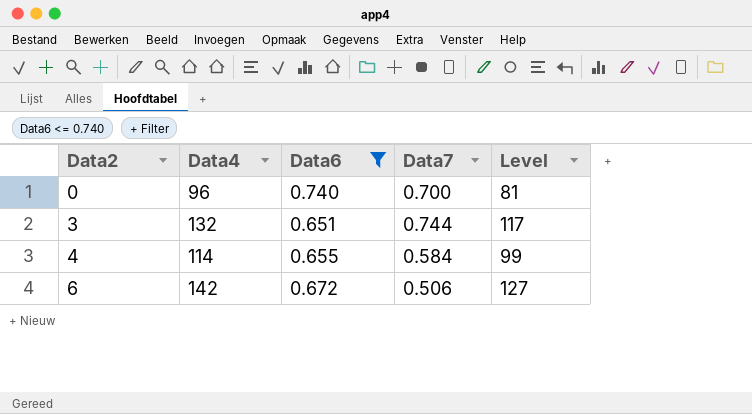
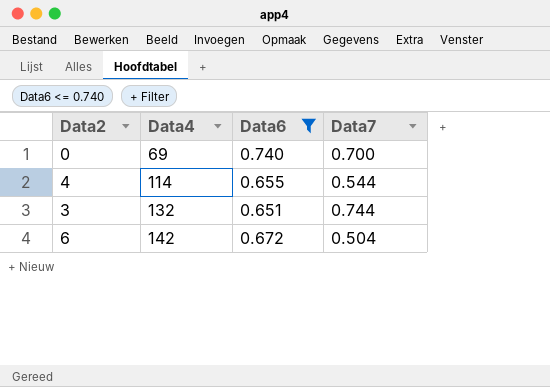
row order: Data2 ascending -> Data4 ascending
column Level | formula: [Data4] - 15 -> none
0 | Data4: 96 -> 69
4 | Data7: 0.584 -> 0.544
6 | Data7: 0.506 -> 0.504

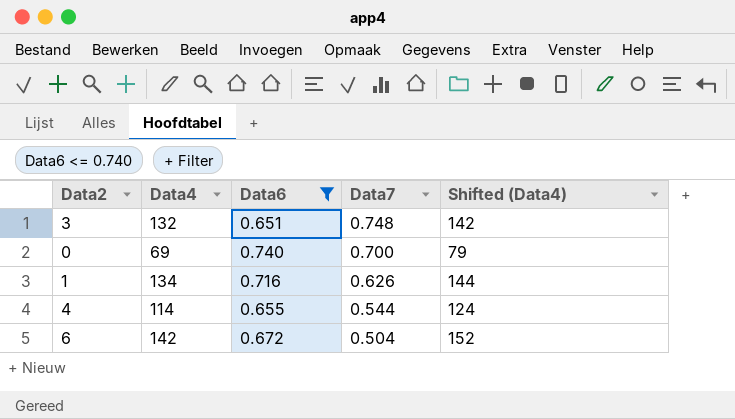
row order: Data4 ascending -> Data7 descending
column Shifted (Data4) | formula: none -> [Data4] + 10
3 | Data7: 0.744 -> 0.748
row 1: none -> 134 | 0.716 | 0.626 | 144

